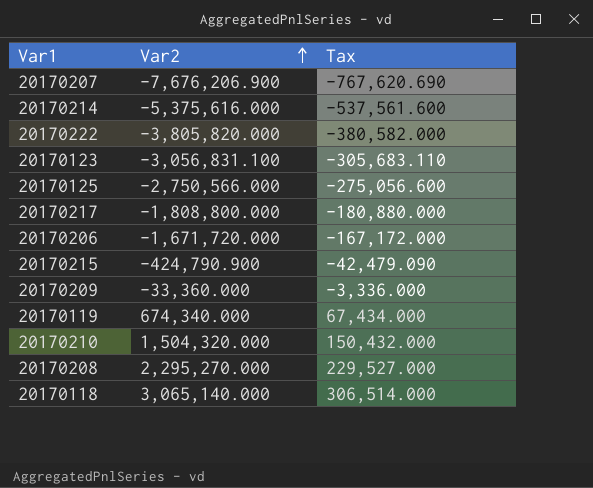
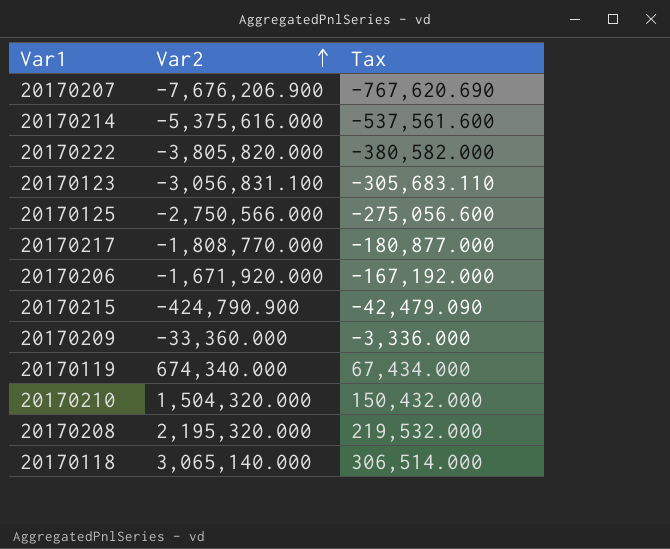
20170217 | Var2: -1,808,800.000 -> -1,808,770.000
20170217 | Tax: -180,880.000 -> -180,877.000
20170206 | Var2: -1,671,720.000 -> -1,671,920.000
20170206 | Tax: -167,172.000 -> -167,192.000
20170208 | Var2: 2,295,270.000 -> 2,195,320.000
20170208 | Tax: 229,527.000 -> 219,532.000

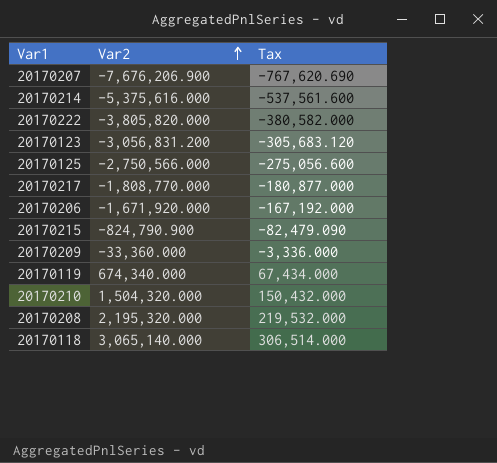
20170123 | Var2: -3,056,831.100 -> -3,056,831.200
20170123 | Tax: -305,683.110 -> -305,683.120
20170215 | Var2: -424,790.900 -> -824,790.900
20170215 | Tax: -42,479.090 -> -82,479.090

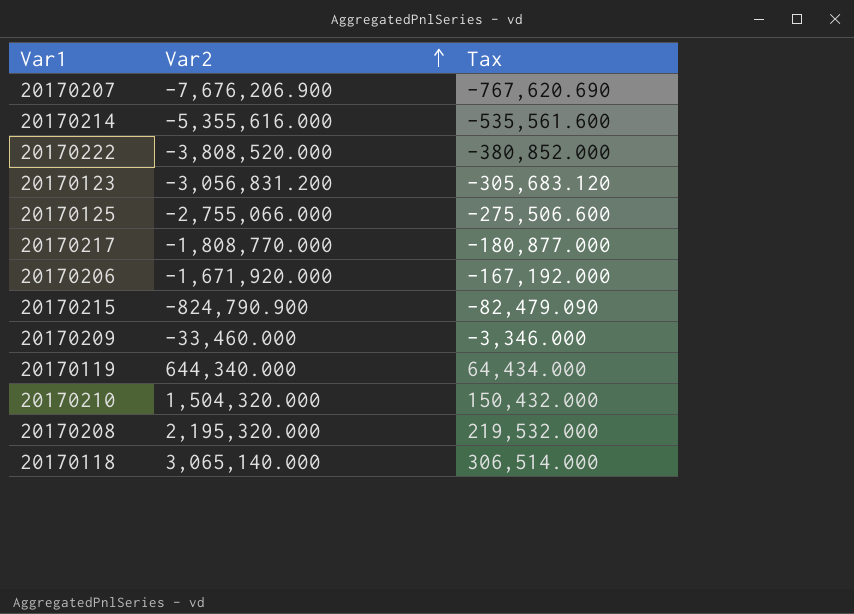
20170214 | Var2: -5,375,616.000 -> -5,355,616.000
20170214 | Tax: -537,561.600 -> -535,561.600
20170222 | Var2: -3,805,820.000 -> -3,808,520.000
20170222 | Tax: -380,582.000 -> -380,852.000
20170125 | Var2: -2,750,566.000 -> -2,755,066.000
20170125 | Tax: -275,056.600 -> -275,506.600
20170209 | Var2: -33,360.000 -> -33,460.000
20170209 | Tax: -3,336.000 -> -3,346.000
20170119 | Var2: 674,340.000 -> 644,340.000
20170119 | Tax: 67,434.000 -> 64,434.000

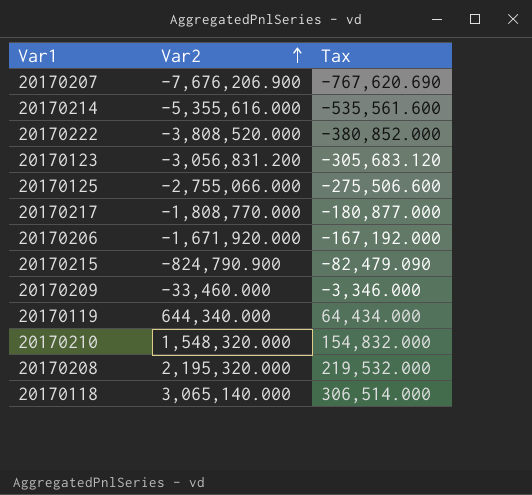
20170210 | Var2: 1,504,320.000 -> 1,548,320.000
20170210 | Tax: 150,432.000 -> 154,832.000

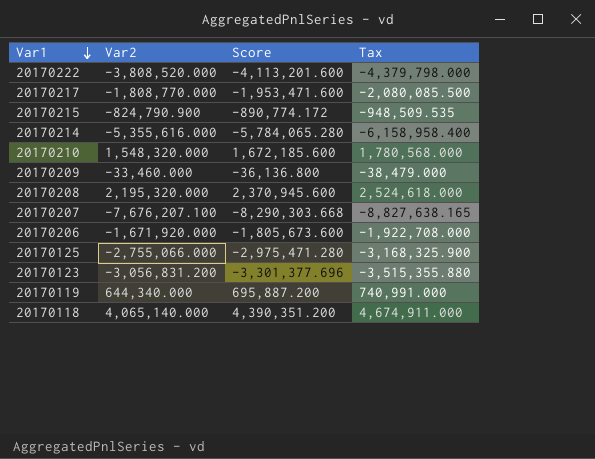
row order: Var2 ascending -> Var1 descending
column Score | formula: none -> [Var2] * 1.08
column Tax | formula: [Var2] * 0.1 -> [Var2] * 1.15
20170207 | Var2: -7,676,206.900 -> -7,676,207.100
20170118 | Var2: 3,065,140.000 -> 4,065,140.000

